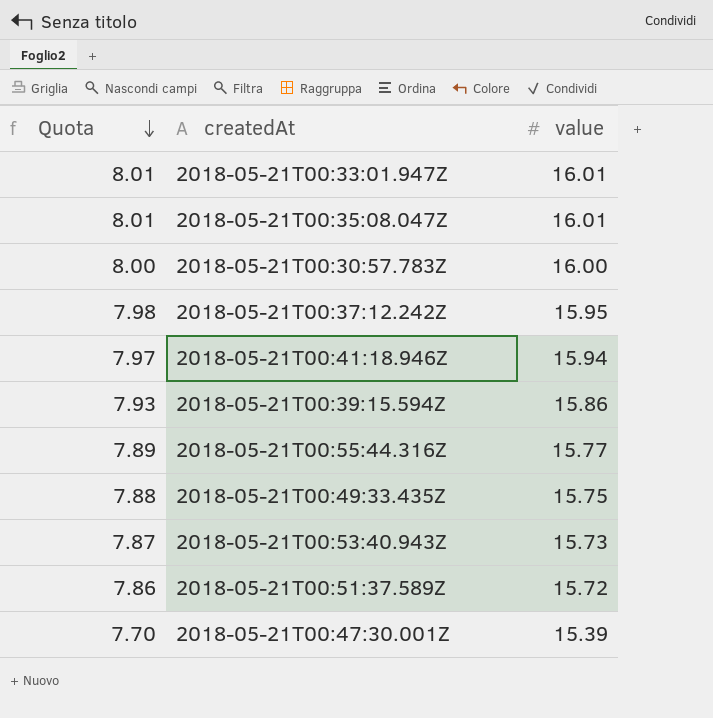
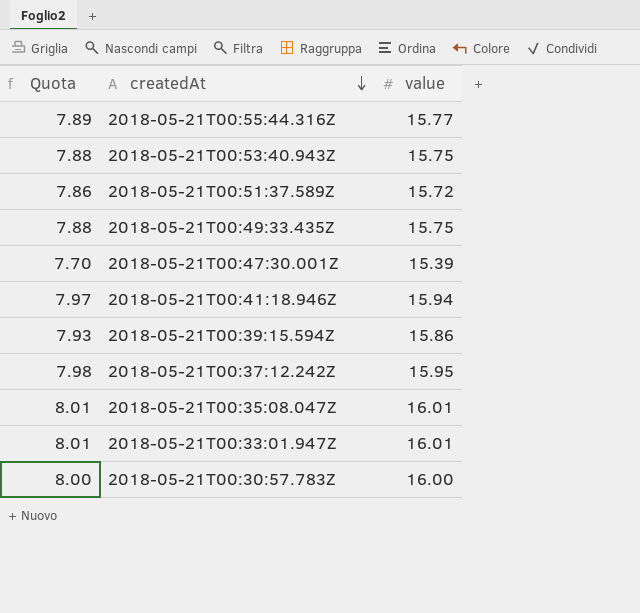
row order: Quota descending -> createdAt descending
2018-05-21T00:53:40.943Z | Quota: 7.87 -> 7.88
2018-05-21T00:53:40.943Z | value: 15.73 -> 15.75

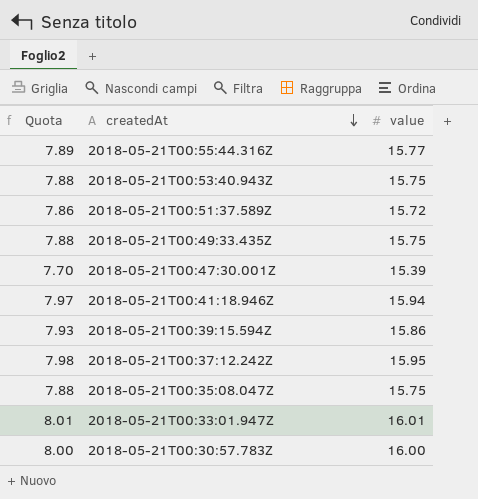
2018-05-21T00:35:08.047Z | Quota: 8.01 -> 7.88
2018-05-21T00:35:08.047Z | value: 16.01 -> 15.75

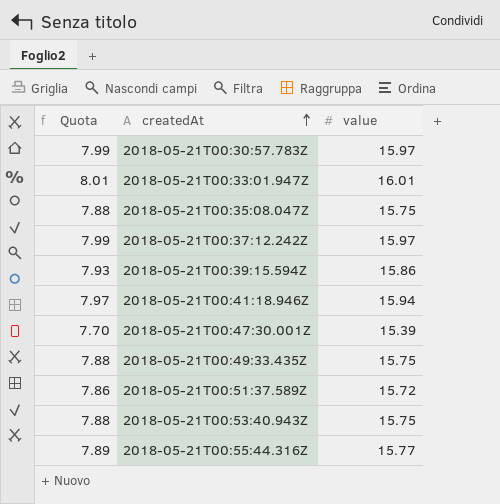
row order: createdAt descending -> createdAt ascending
2018-05-21T00:30:57.783Z | Quota: 8.00 -> 7.99
2018-05-21T00:30:57.783Z | value: 16.00 -> 15.97
2018-05-21T00:37:12.242Z | Quota: 7.98 -> 7.99
2018-05-21T00:37:12.242Z | value: 15.95 -> 15.97

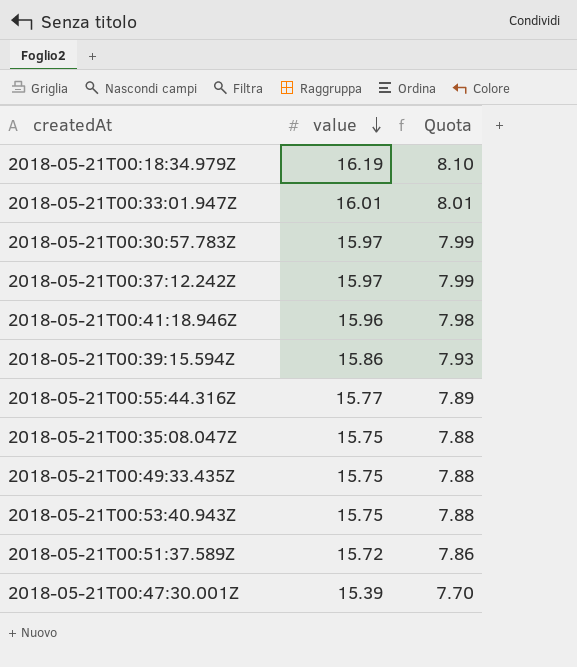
row order: createdAt ascending -> value descending
column Quota | position: 1 -> 3
row 2018-05-21T00:18:34.979Z: none -> 16.19 | 8.10
2018-05-21T00:41:18.946Z | value: 15.94 -> 15.96
2018-05-21T00:41:18.946Z | Quota: 7.97 -> 7.98

